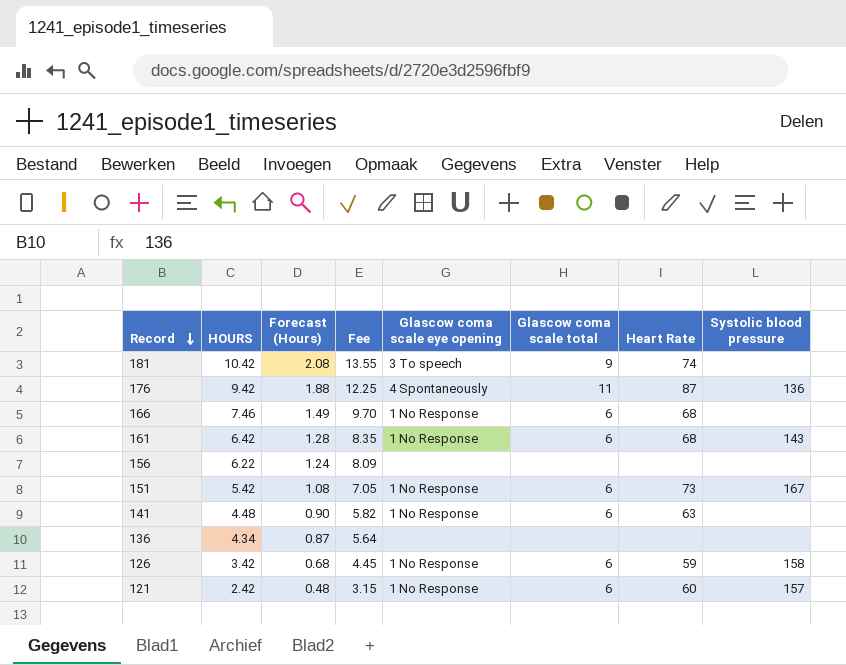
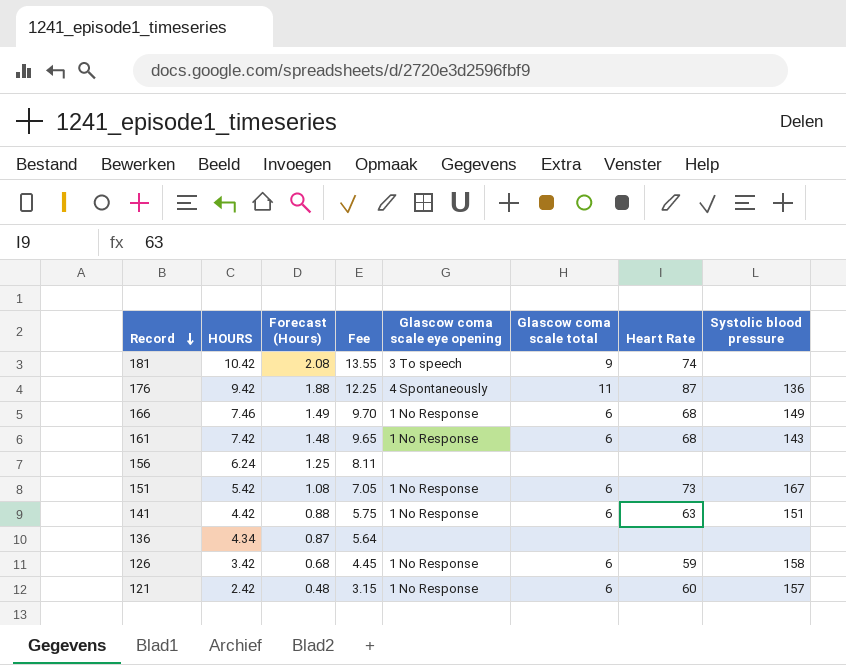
166 | Systolic blood pressure: none -> 149
161 | HOURS: 6.42 -> 7.42
161 | Forecast (Hours): 1.28 -> 1.48
161 | Fee: 8.35 -> 9.65
156 | HOURS: 6.22 -> 6.24
156 | Forecast (Hours): 1.24 -> 1.25
156 | Fee: 8.09 -> 8.11
141 | HOURS: 4.48 -> 4.42
141 | Forecast (Hours): 0.90 -> 0.88
141 | Fee: 5.82 -> 5.75
141 | Systolic blood pressure: none -> 151

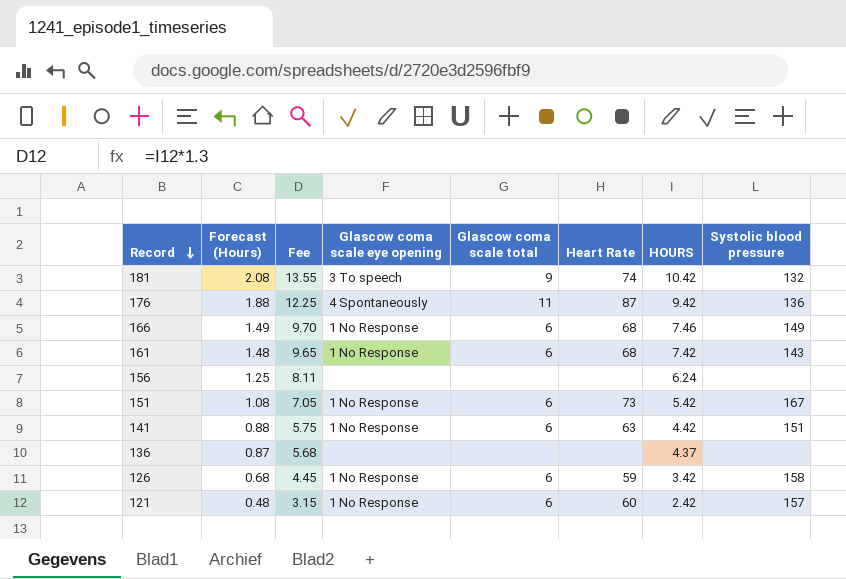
column HOURS | position: 2 -> 7
181 | Systolic blood pressure: none -> 132
136 | Fee: 5.64 -> 5.68
136 | HOURS: 4.34 -> 4.37

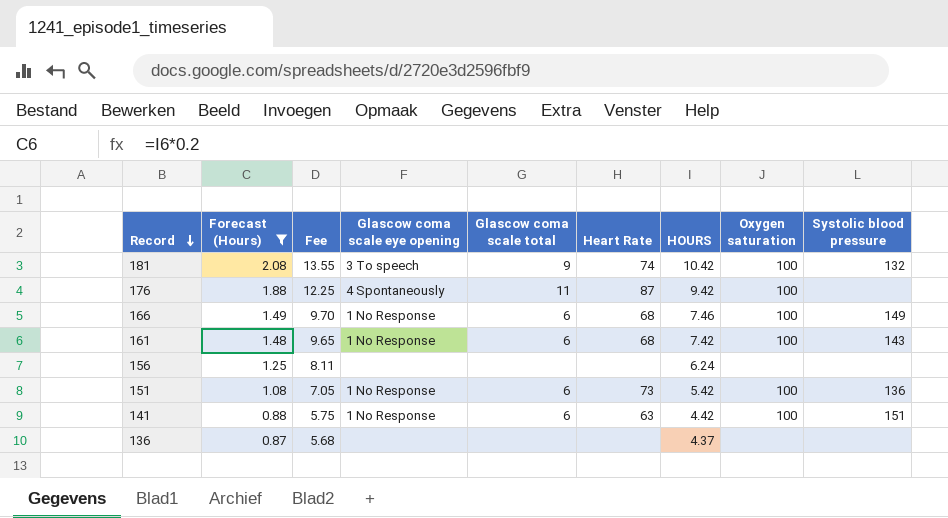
filter: none -> Forecast (Hours) >= 0.87
column Oxygen saturation | position: none -> 8
176 | Systolic blood pressure: 136 -> none
151 | Systolic blood pressure: 167 -> 136

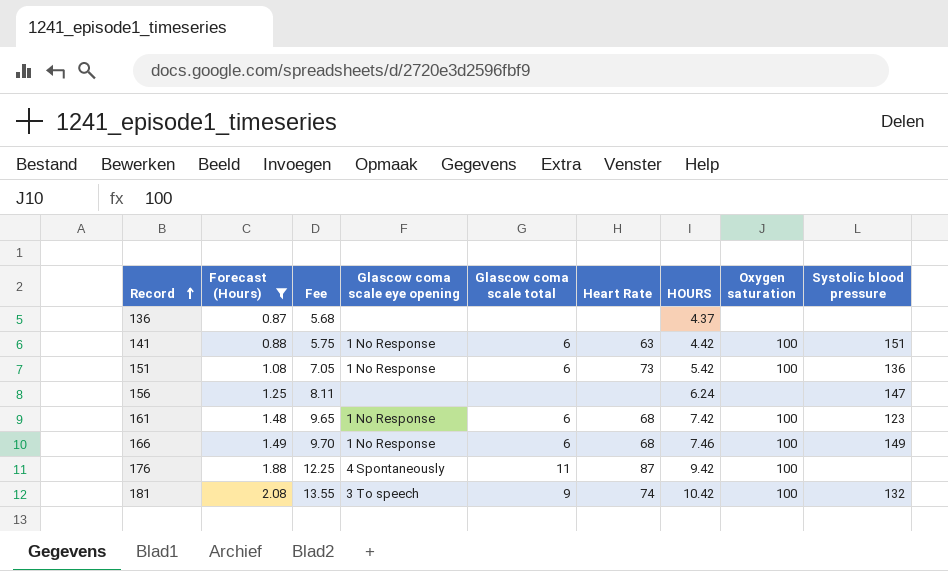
row order: Record descending -> Record ascending
156 | Systolic blood pressure: none -> 147
161 | Systolic blood pressure: 143 -> 123

